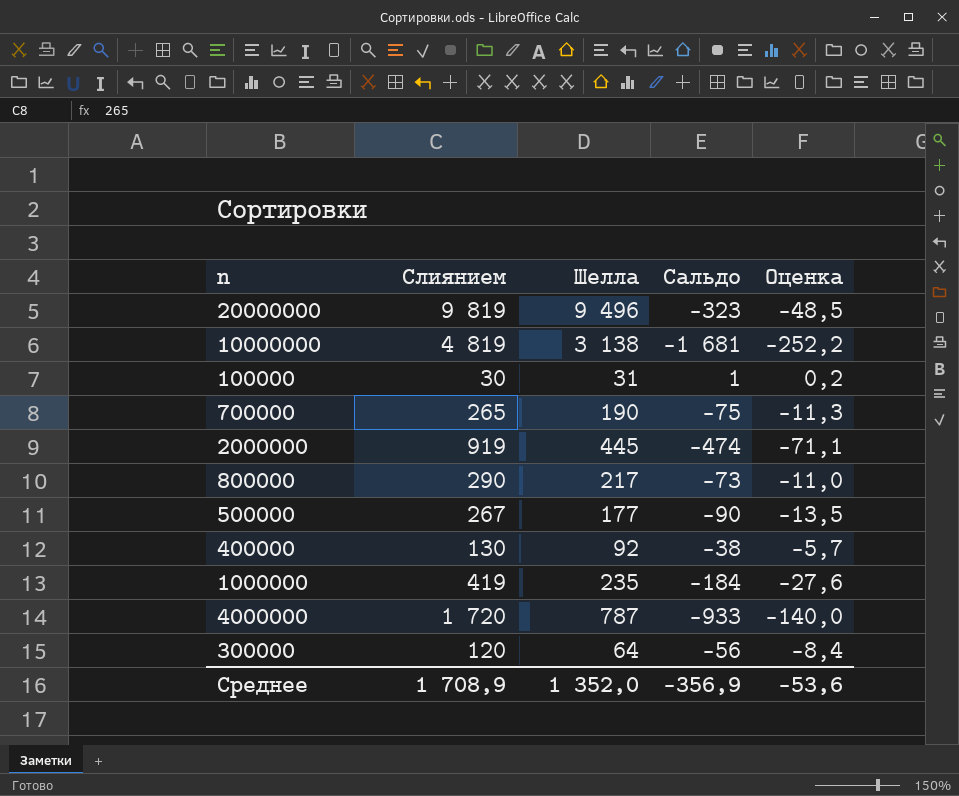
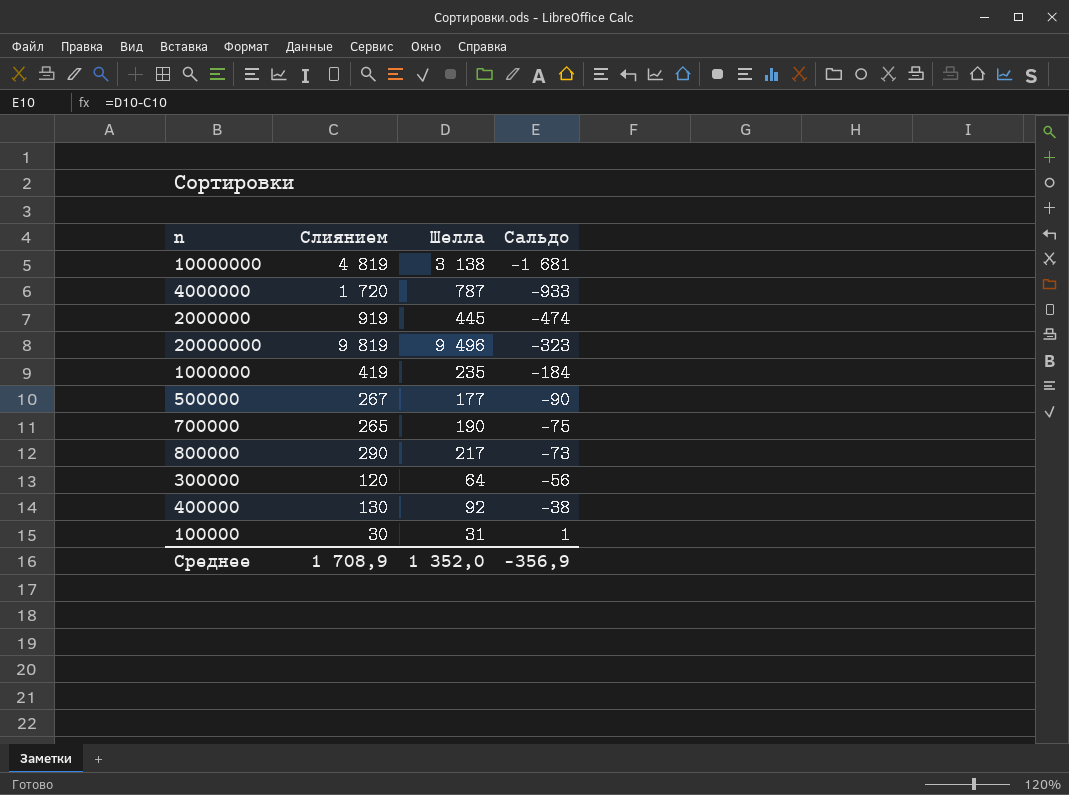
row order: none -> Сальдо ascending
column Оценка | formula: [Сальдо] * 0,15 -> none

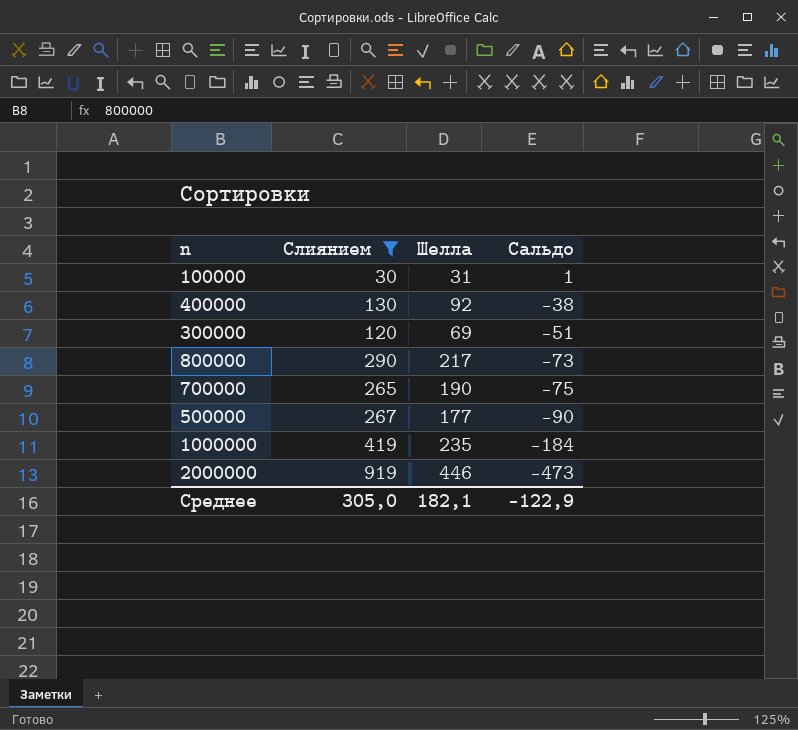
filter: none -> Слиянием <= 919
row order: Сальдо ascending -> Сальдо descending
300000 | Шелла: 64 -> 69
300000 | Сальдо: -56 -> -51
2000000 | Шелла: 445 -> 446
2000000 | Сальдо: -474 -> -473
Среднее | Слиянием: 1 708,9 -> 305,0
Среднее | Шелла: 1 352,0 -> 182,1
Среднее | Сальдо: -356,9 -> -122,9

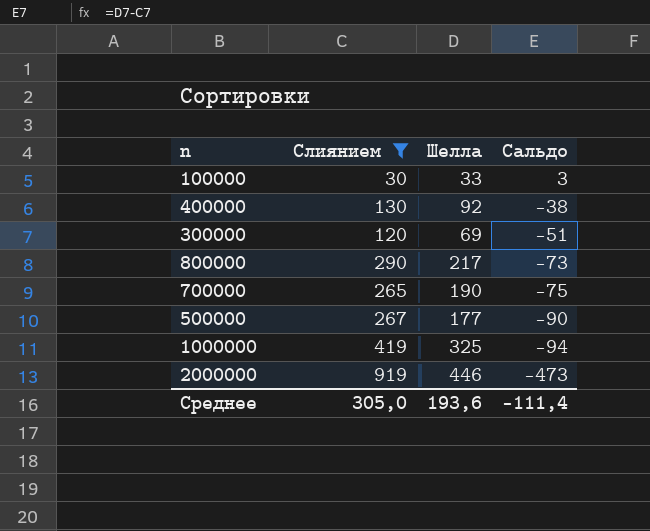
100000 | Шелла: 31 -> 33
100000 | Сальдо: 1 -> 3
1000000 | Шелла: 235 -> 325
1000000 | Сальдо: -184 -> -94
Среднее | Шелла: 182,1 -> 193,6
Среднее | Сальдо: -122,9 -> -111,4

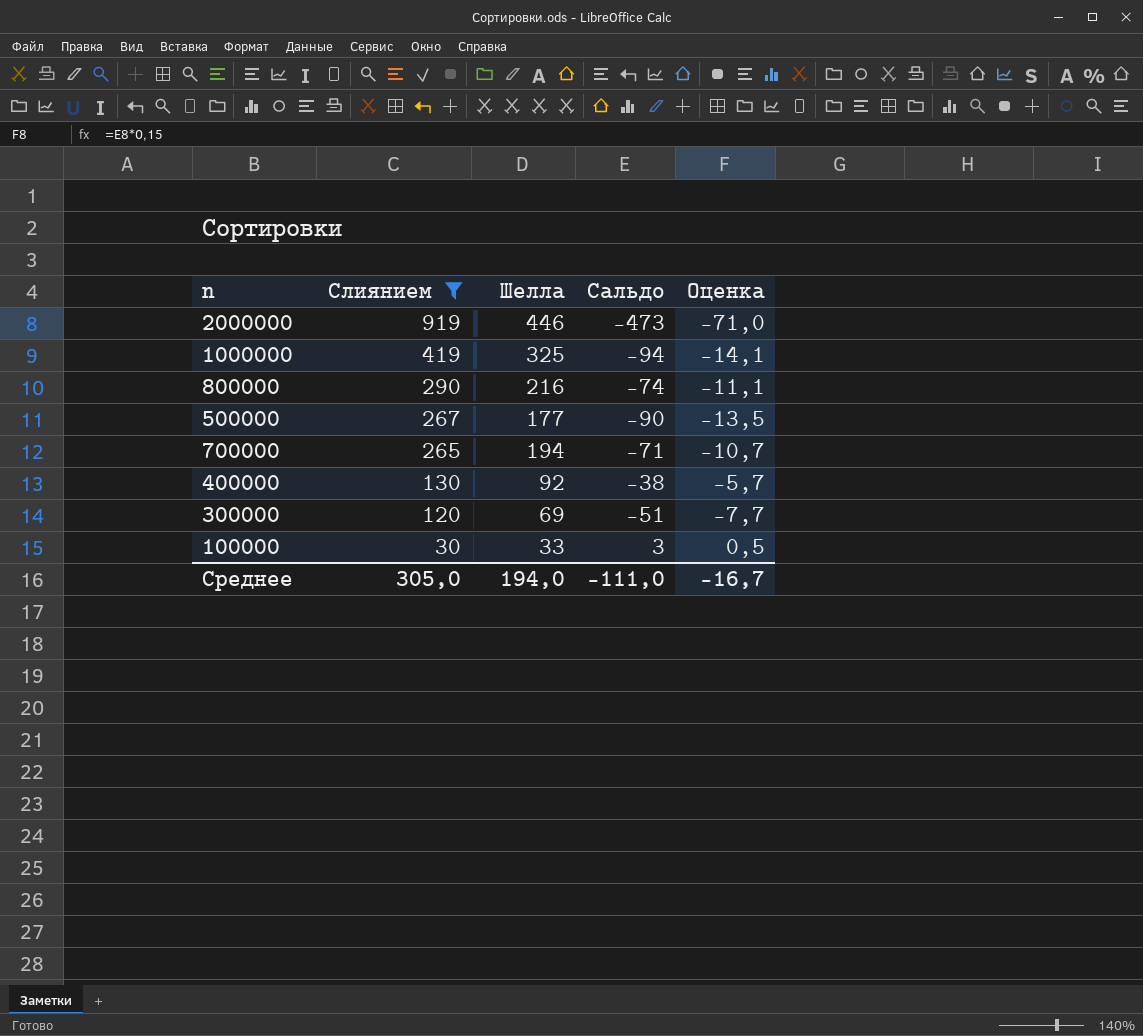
row order: Сальдо descending -> Слиянием descending
column Оценка | formula: none -> [Сальдо] * 0,15
800000 | Шелла: 217 -> 216
800000 | Сальдо: -73 -> -74
700000 | Шелла: 190 -> 194
700000 | Сальдо: -75 -> -71
Среднее | Шелла: 193,6 -> 194,0
Среднее | Сальдо: -111,4 -> -111,0

